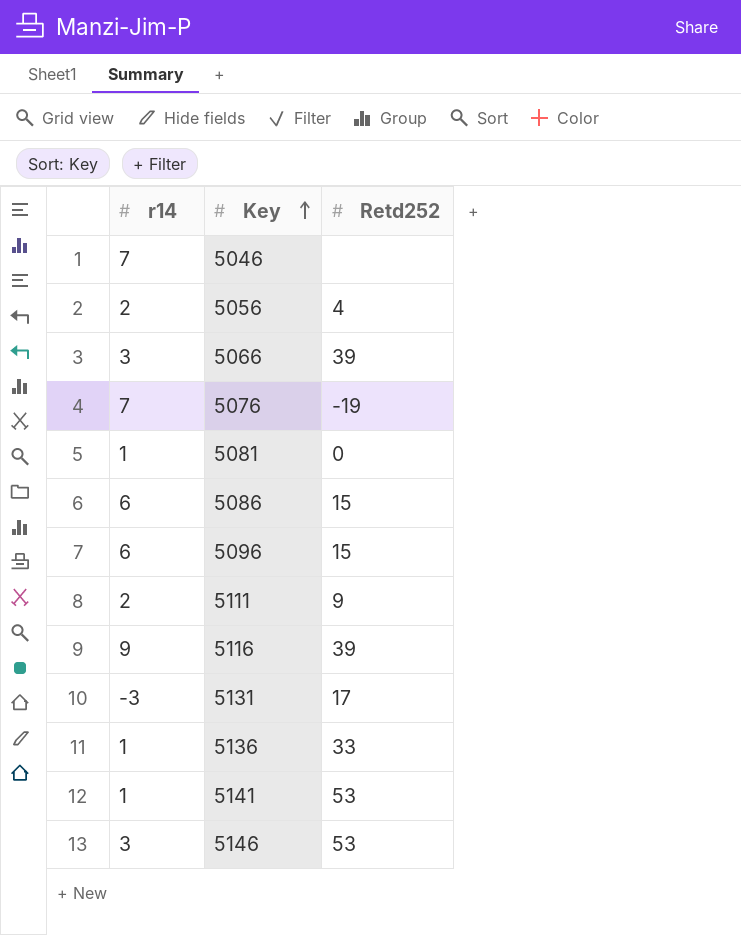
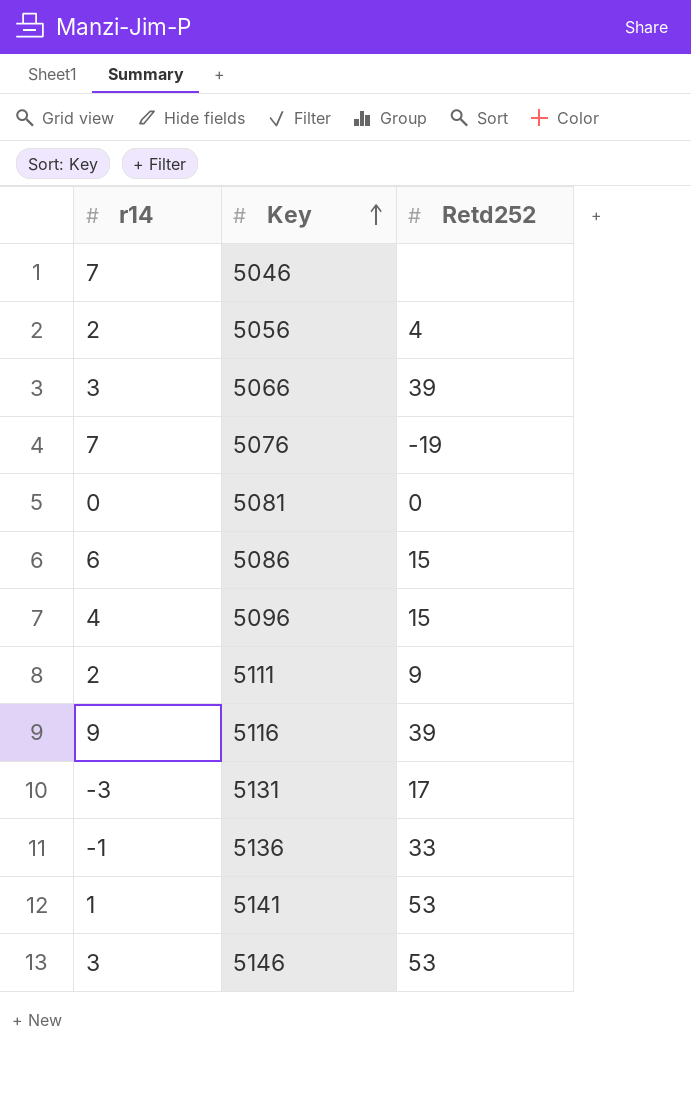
5081 | r14: 1 -> 0
5096 | r14: 6 -> 4
5136 | r14: 1 -> -1

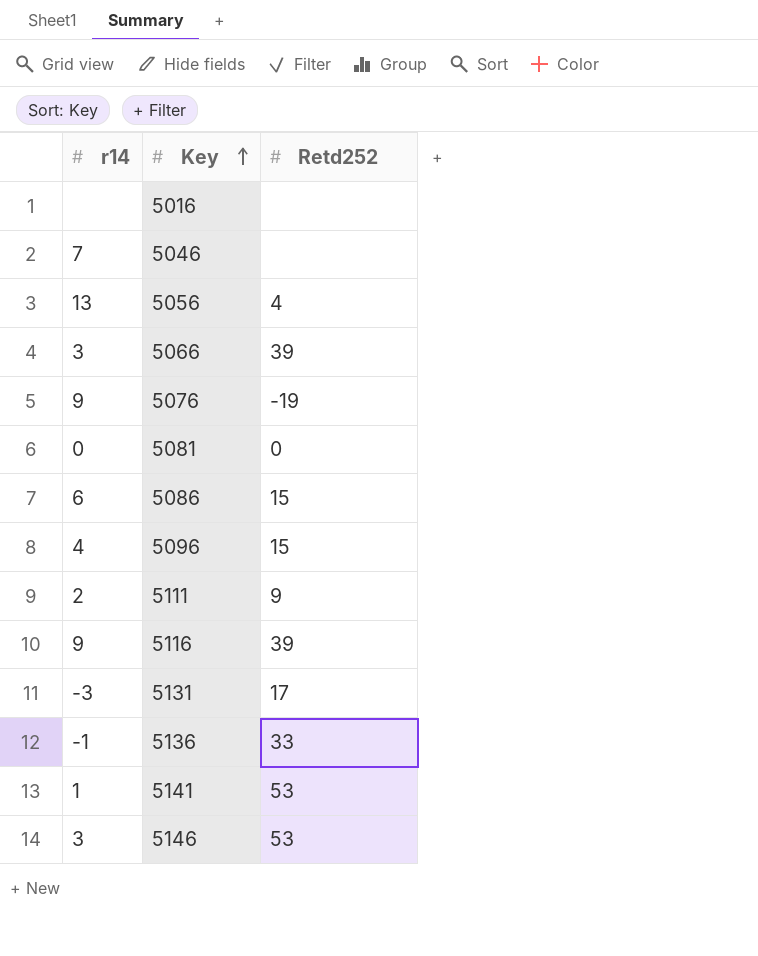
row 5016: none -> none | none
5056 | r14: 2 -> 13
5076 | r14: 7 -> 9

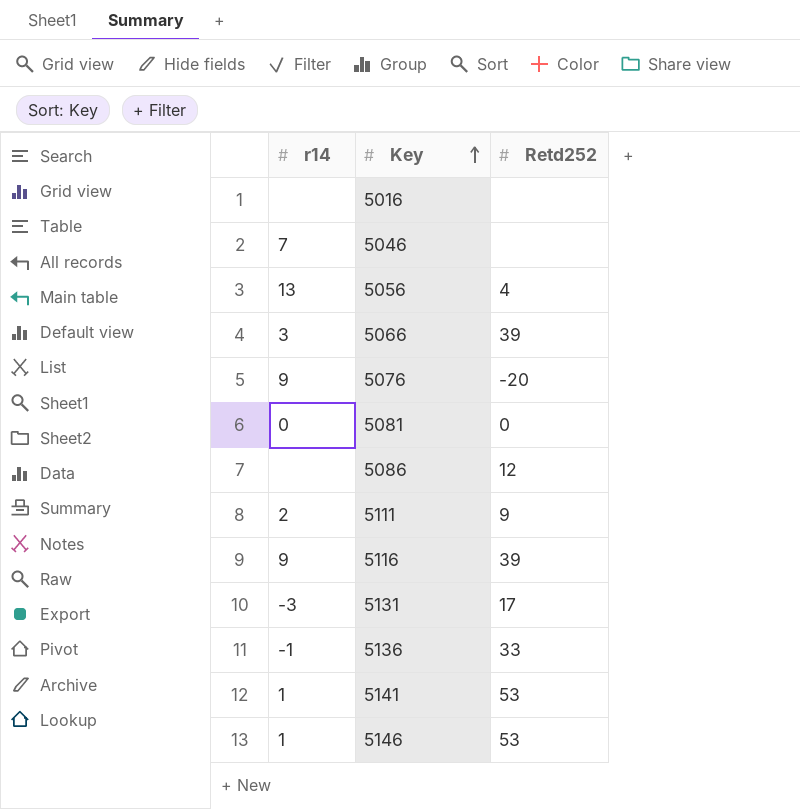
row 5096: 4 | 15 -> none
5076 | Retd252: -19 -> -20
5086 | r14: 6 -> none
5086 | Retd252: 15 -> 12
5146 | r14: 3 -> 1

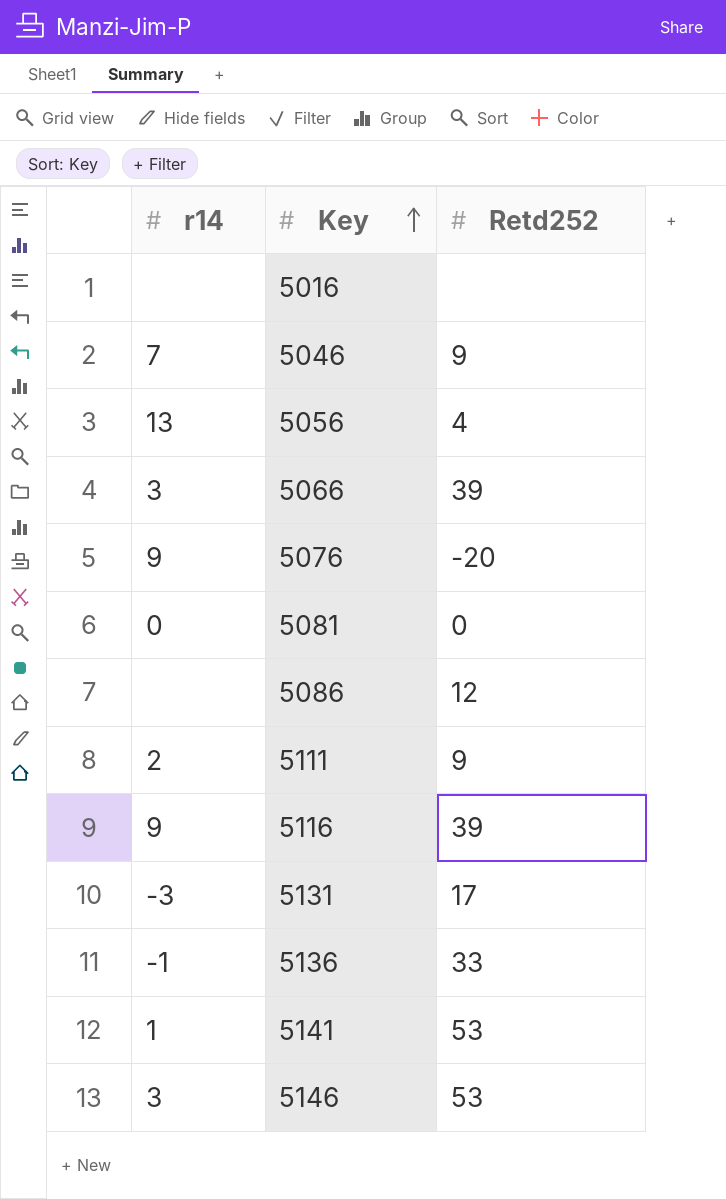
5046 | Retd252: none -> 9
5146 | r14: 1 -> 3

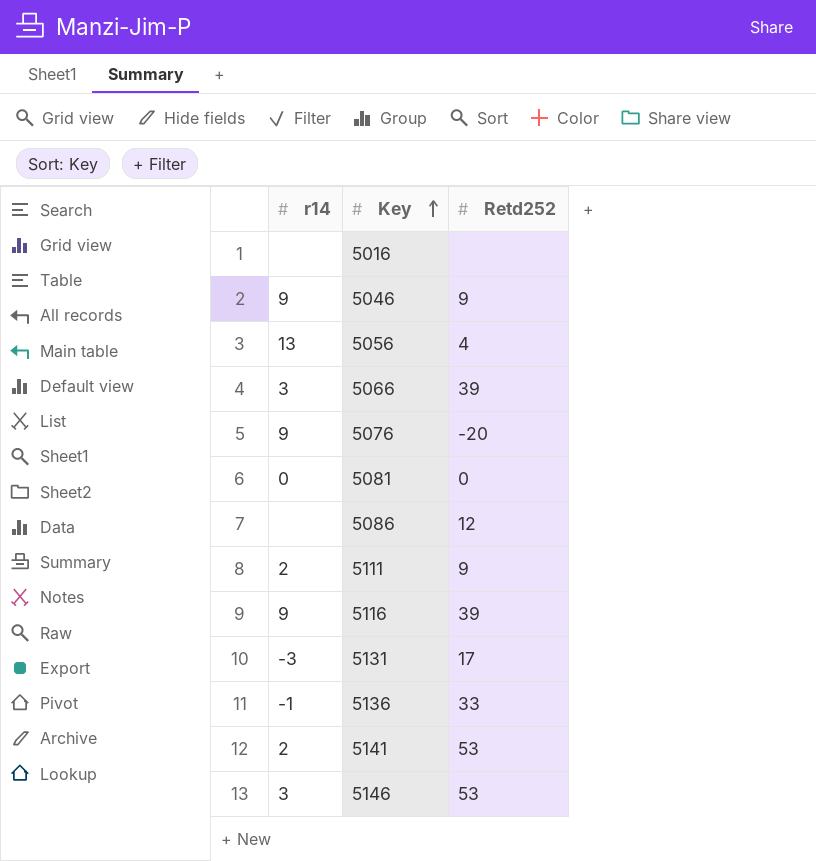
5046 | r14: 7 -> 9
5141 | r14: 1 -> 2

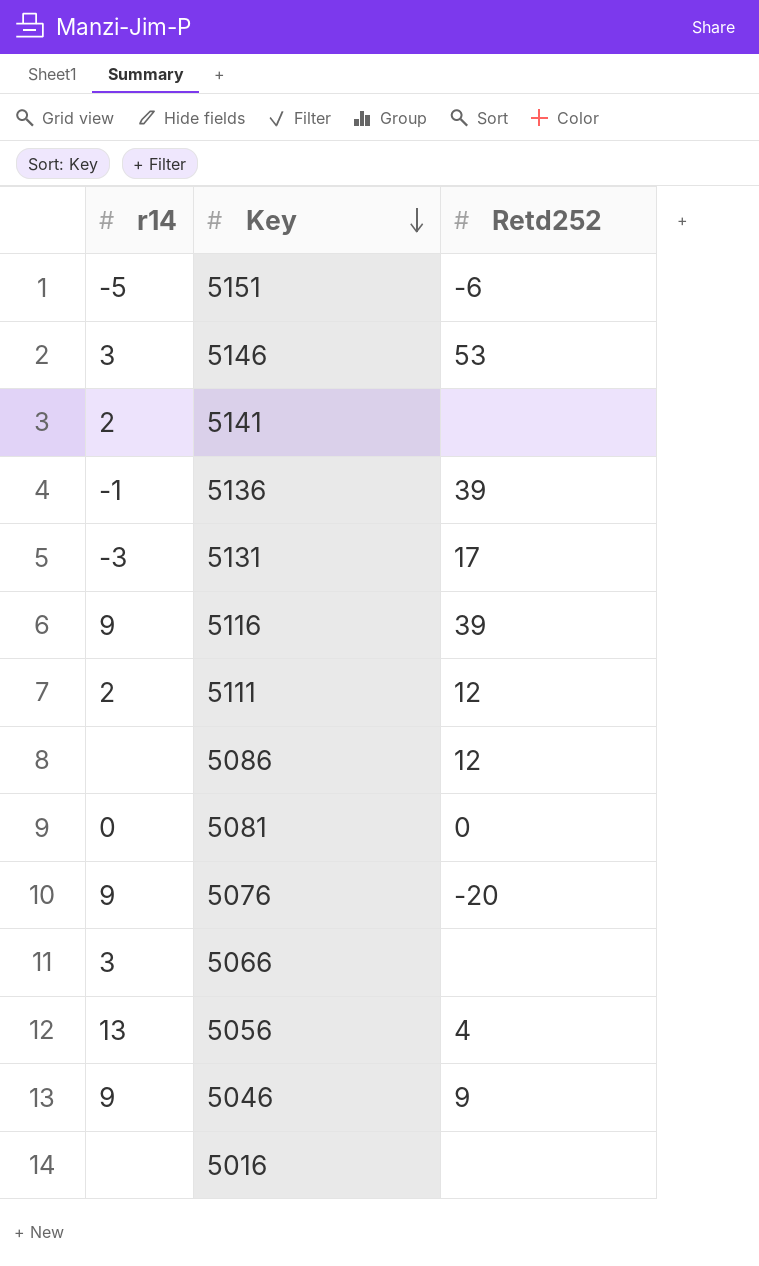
row order: Key ascending -> Key descending
row 5151: none -> -5 | -6
5141 | Retd252: 53 -> none
5136 | Retd252: 33 -> 39
5111 | Retd252: 9 -> 12
5066 | Retd252: 39 -> none

